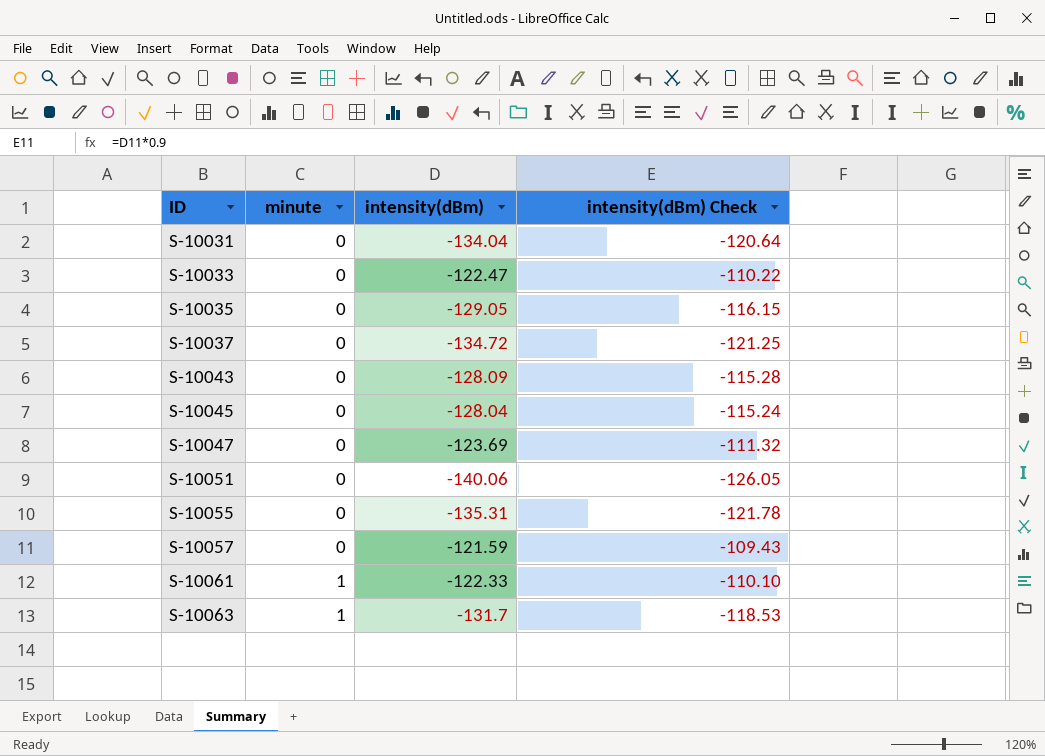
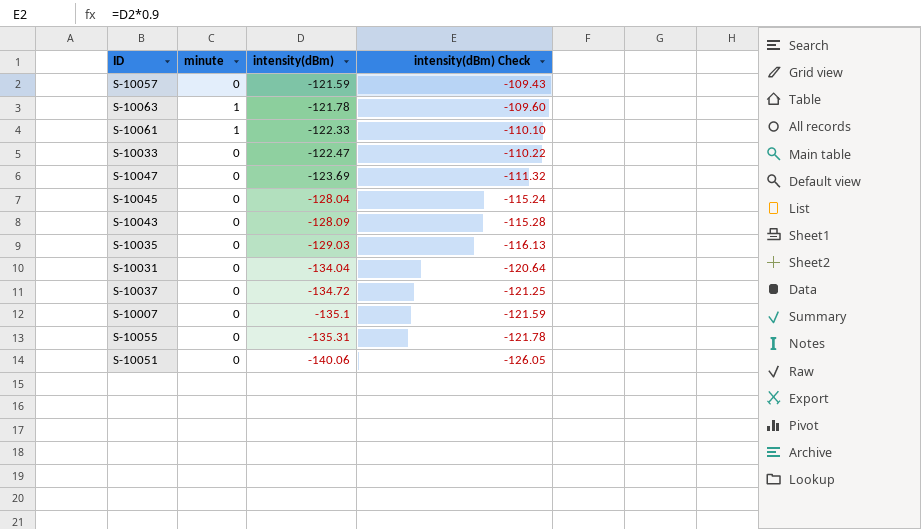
row order: ID ascending -> intensity(dBm) descending
S-10063 | intensity(dBm): -131.7 -> -121.78
S-10063 | intensity(dBm) Check: -118.53 -> -109.60
S-10035 | intensity(dBm): -129.05 -> -129.03
S-10035 | intensity(dBm) Check: -116.15 -> -116.13
row S-10007: none -> 0 | -135.1 | -121.59

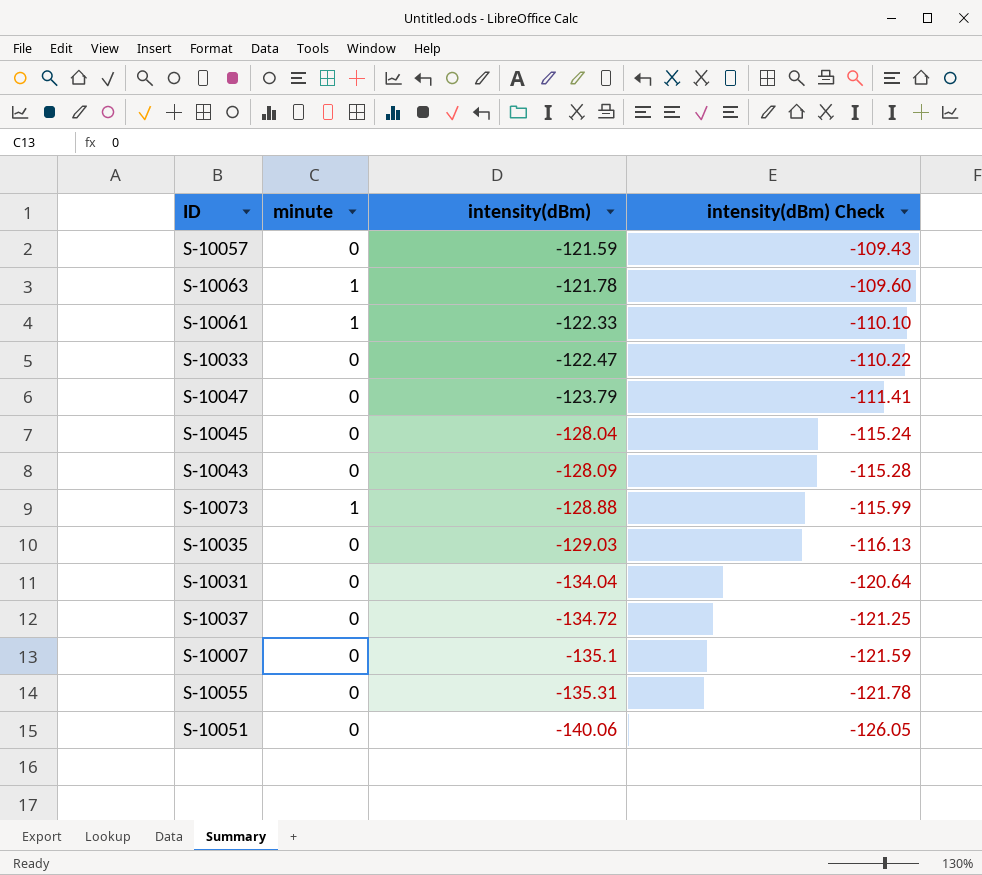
S-10047 | intensity(dBm): -123.69 -> -123.79
S-10047 | intensity(dBm) Check: -111.32 -> -111.41
row S-10073: none -> 1 | -128.88 | -115.99

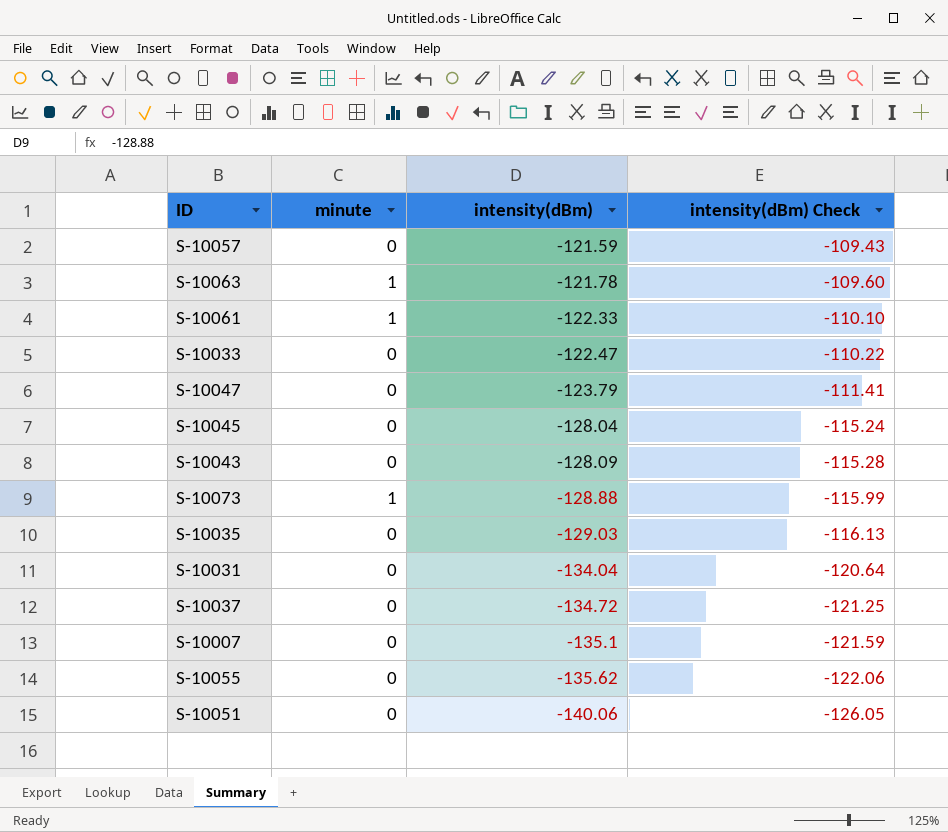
S-10055 | intensity(dBm): -135.31 -> -135.62
S-10055 | intensity(dBm) Check: -121.78 -> -122.06

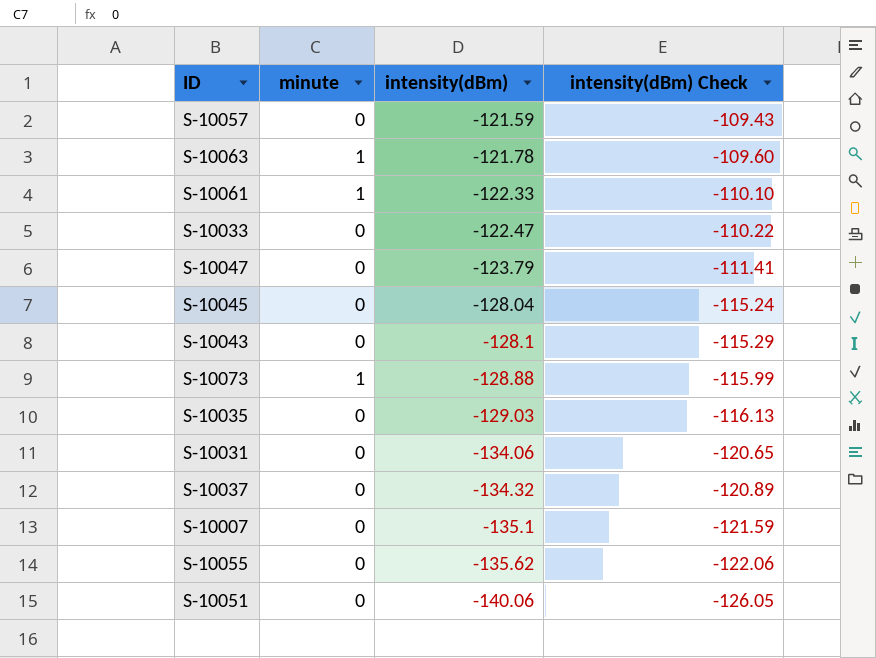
S-10043 | intensity(dBm): -128.09 -> -128.1
S-10043 | intensity(dBm) Check: -115.28 -> -115.29
S-10031 | intensity(dBm): -134.04 -> -134.06
S-10031 | intensity(dBm) Check: -120.64 -> -120.65
S-10037 | intensity(dBm): -134.72 -> -134.32
S-10037 | intensity(dBm) Check: -121.25 -> -120.89

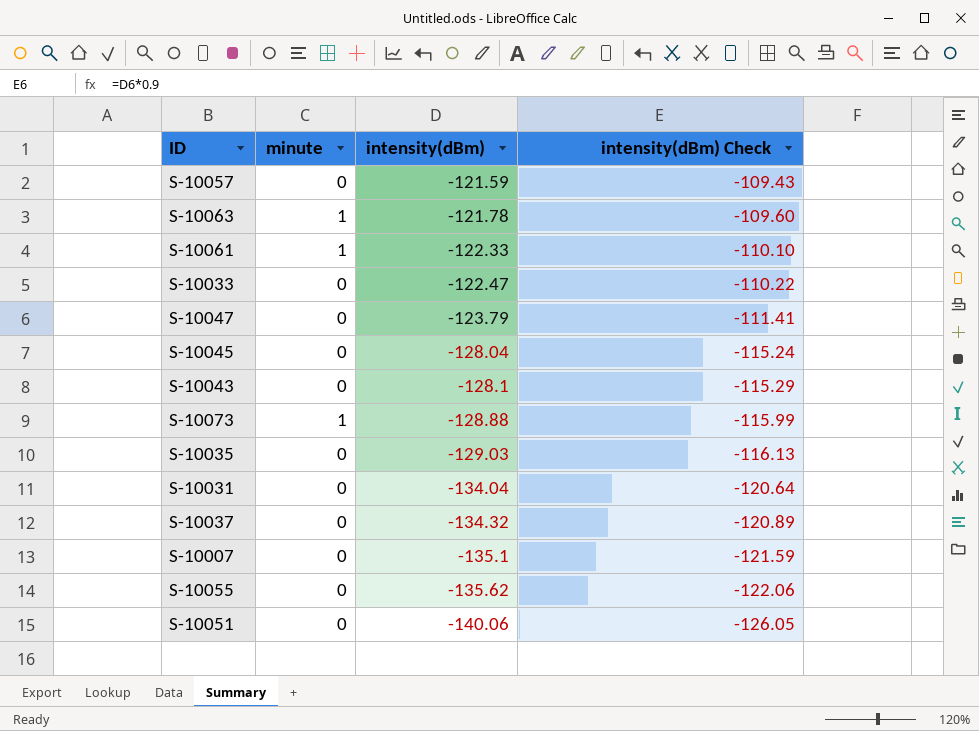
S-10031 | intensity(dBm): -134.06 -> -134.04
S-10031 | intensity(dBm) Check: -120.65 -> -120.64

